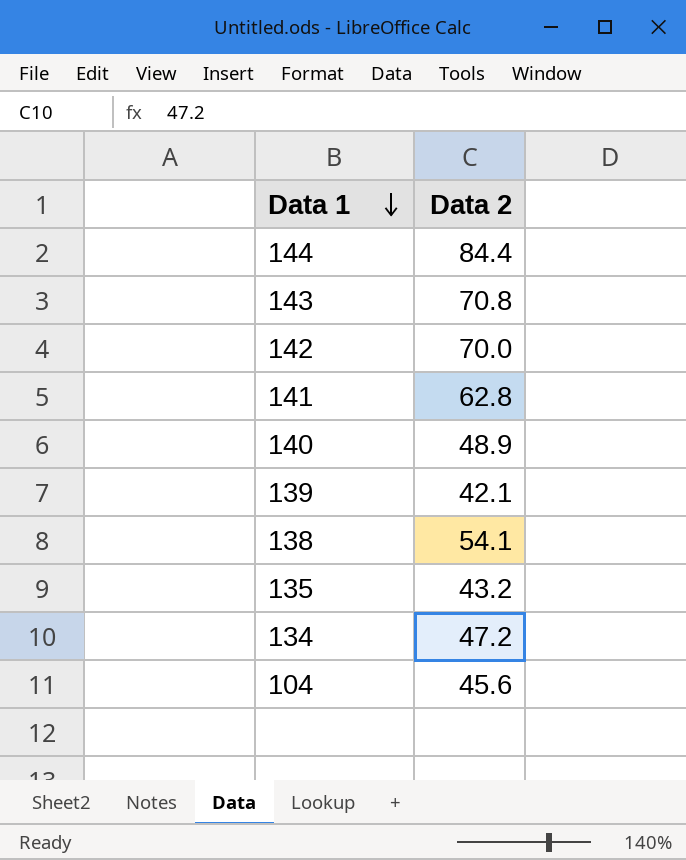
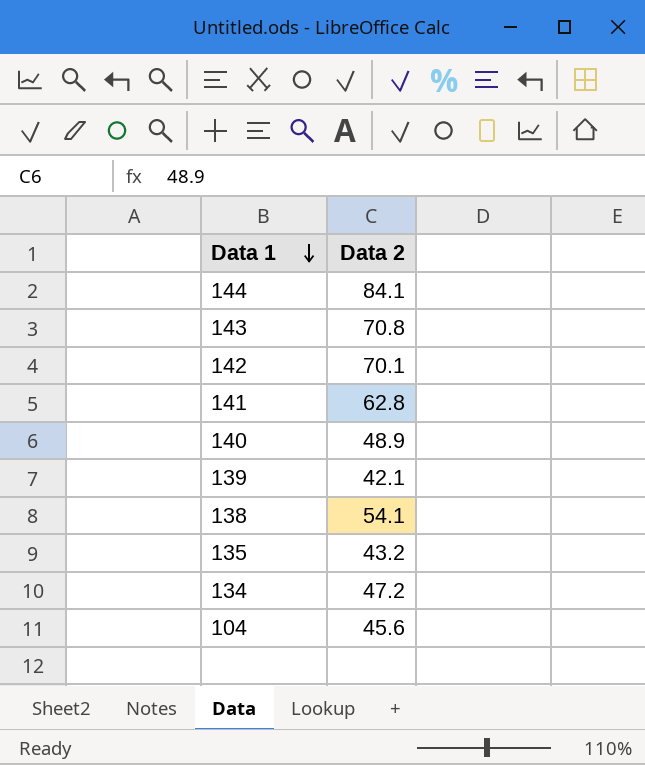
144 | Data 2: 84.4 -> 84.1
142 | Data 2: 70.0 -> 70.1

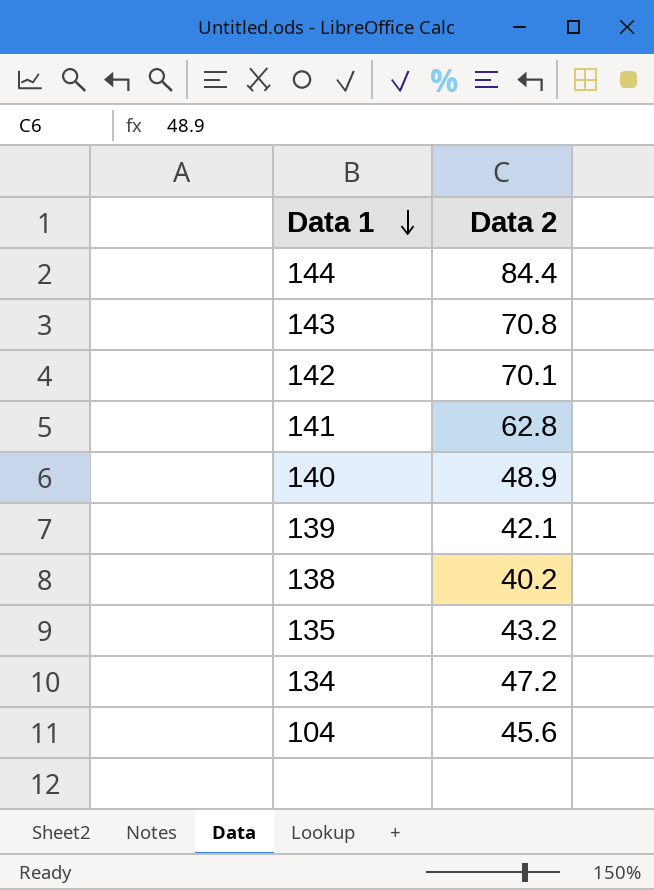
144 | Data 2: 84.1 -> 84.4
138 | Data 2: 54.1 -> 40.2

